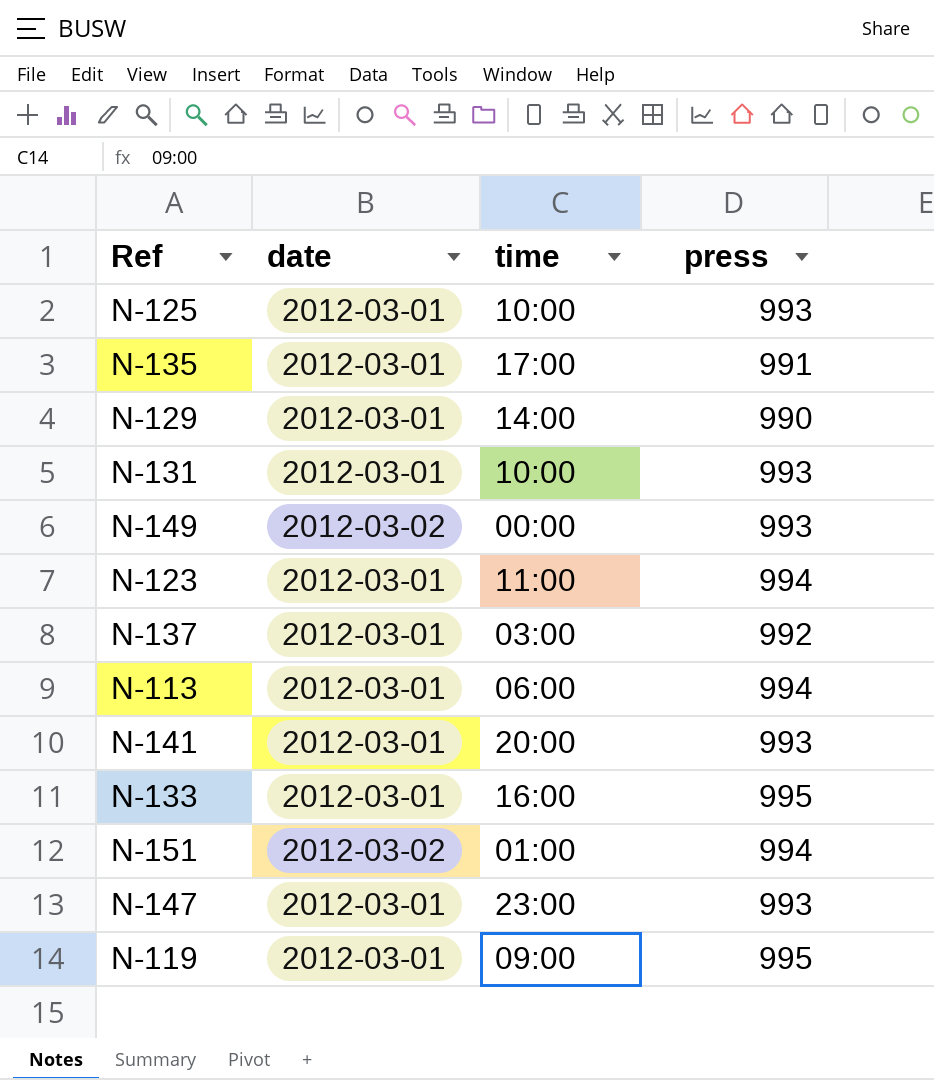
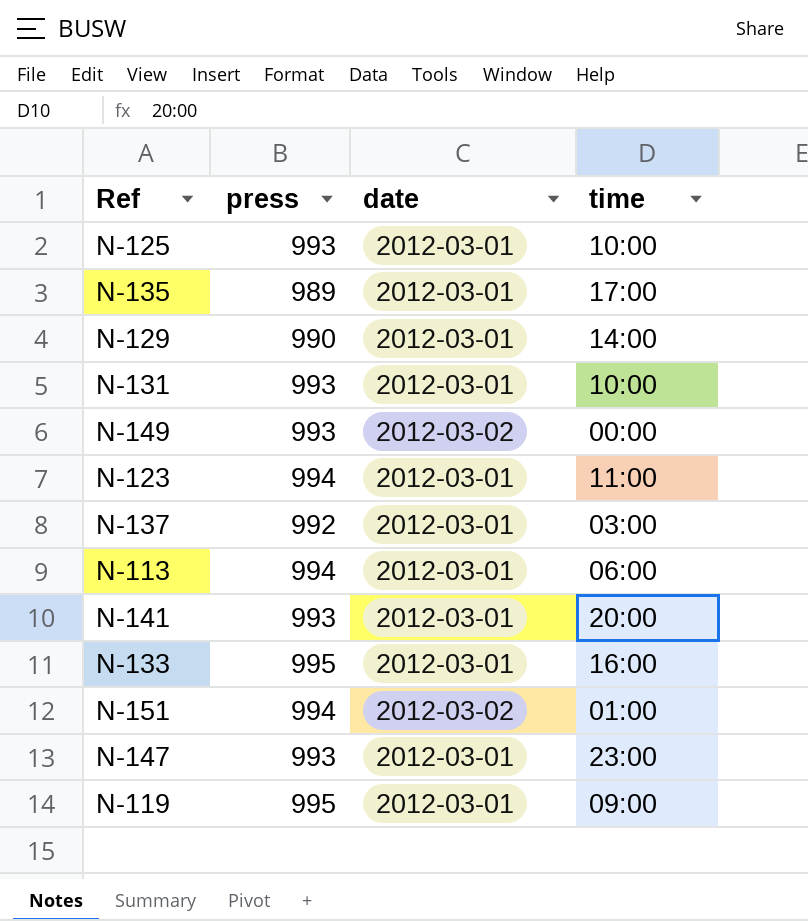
column press | position: 4 -> 2
N-135 | press: 991 -> 989

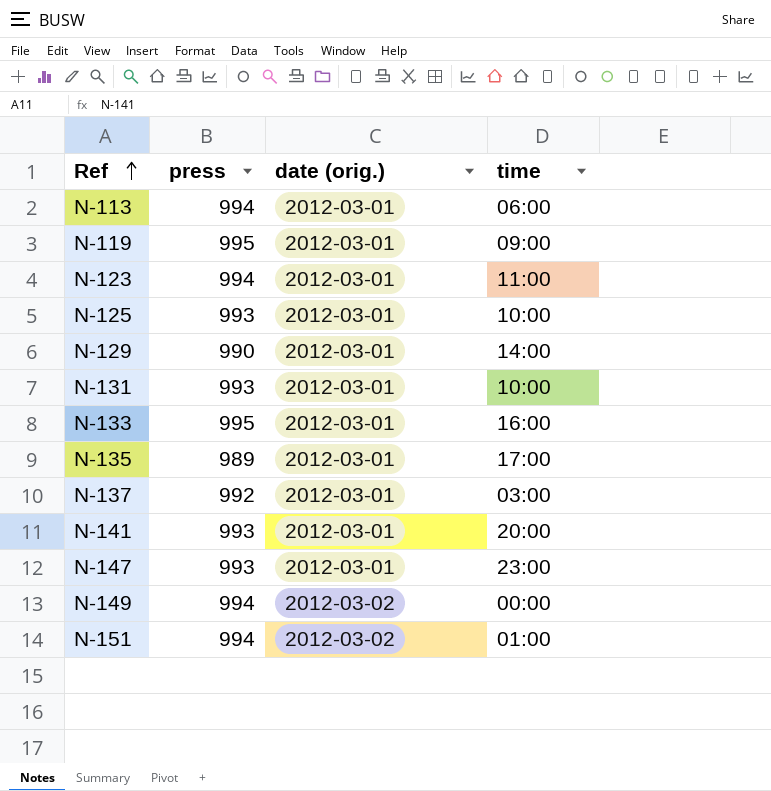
row order: none -> Ref ascending
column name: date -> date (orig.)
N-149 | press: 993 -> 994

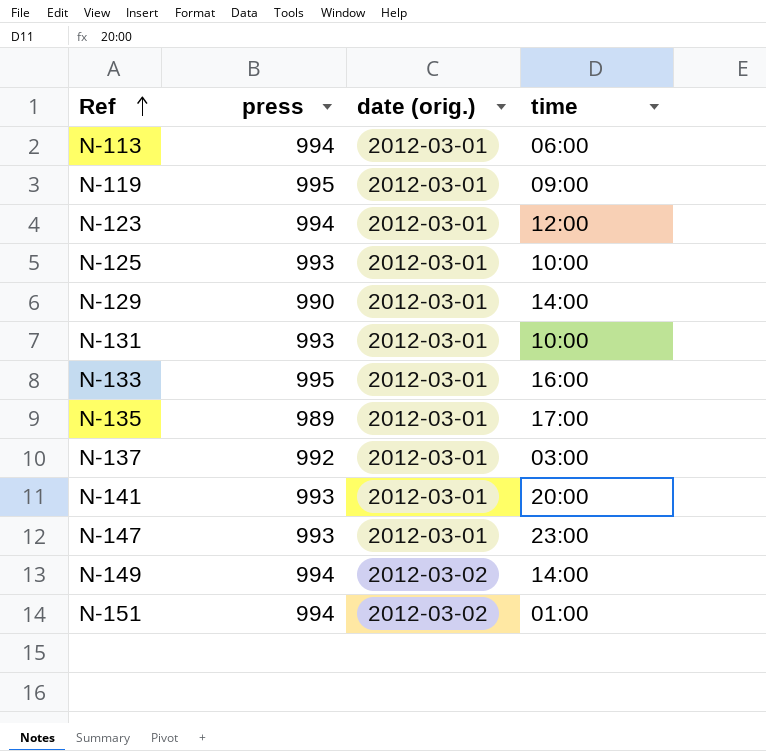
N-123 | time: 11:00 -> 12:00
N-149 | time: 00:00 -> 14:00

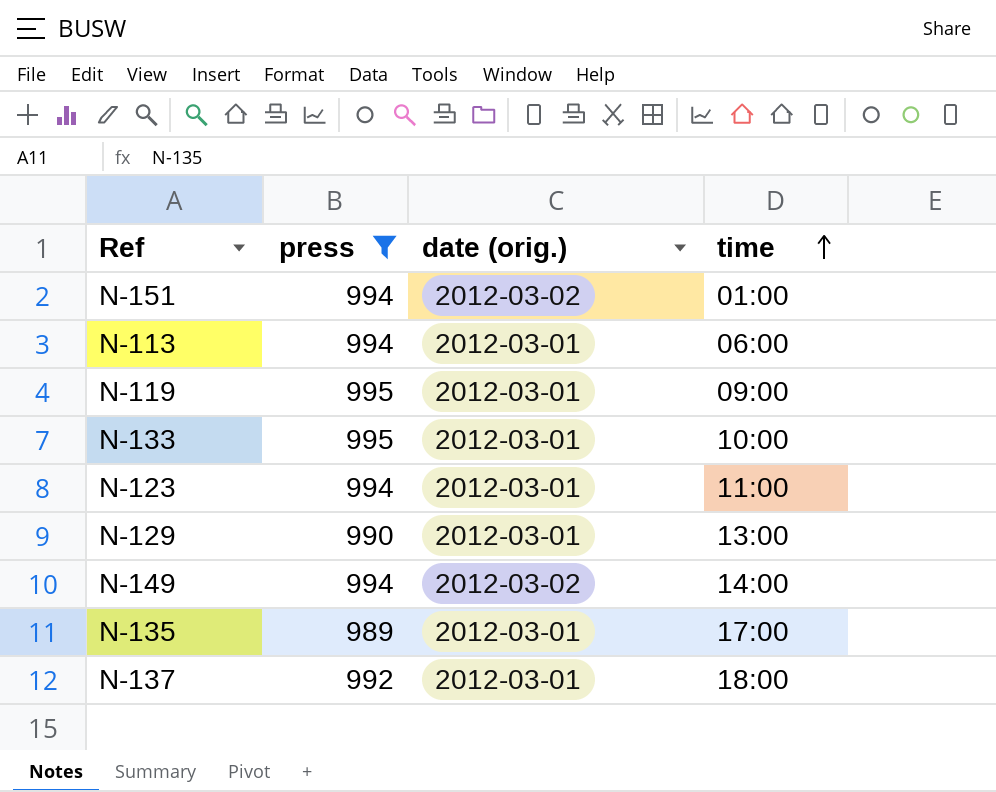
filter: none -> press != 993
row order: Ref ascending -> time ascending
N-133 | time: 16:00 -> 10:00
N-123 | time: 12:00 -> 11:00
N-129 | time: 14:00 -> 13:00
N-137 | time: 03:00 -> 18:00

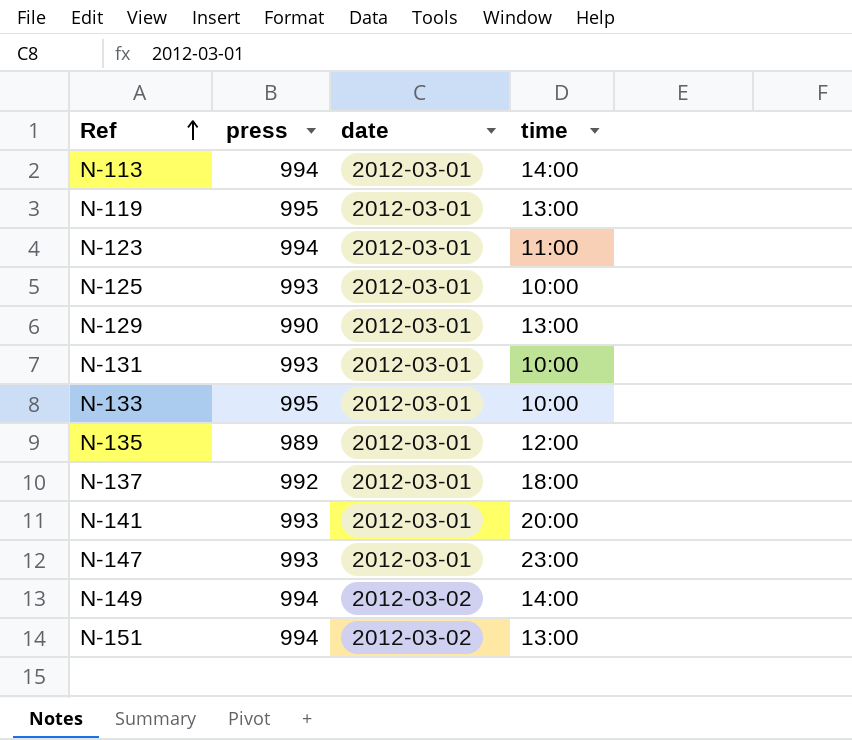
filter: press != 993 -> none
row order: time ascending -> Ref ascending
column name: date (orig.) -> date
N-113 | time: 06:00 -> 14:00
N-119 | time: 09:00 -> 13:00
N-135 | time: 17:00 -> 12:00
N-151 | time: 01:00 -> 13:00

